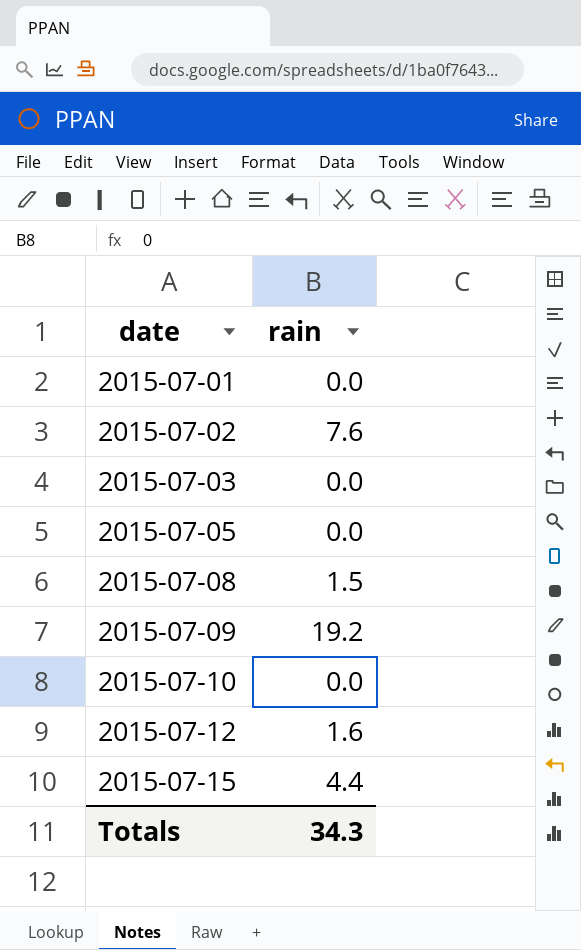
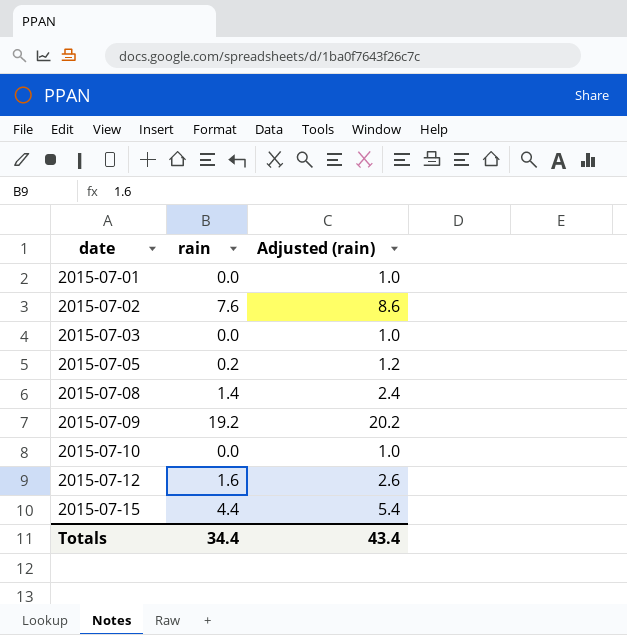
column Adjusted (rain) | formula: none -> [rain] + 1
2015-07-05 | rain: 0.0 -> 0.2
2015-07-08 | rain: 1.5 -> 1.4
Totals | rain: 34.3 -> 34.4

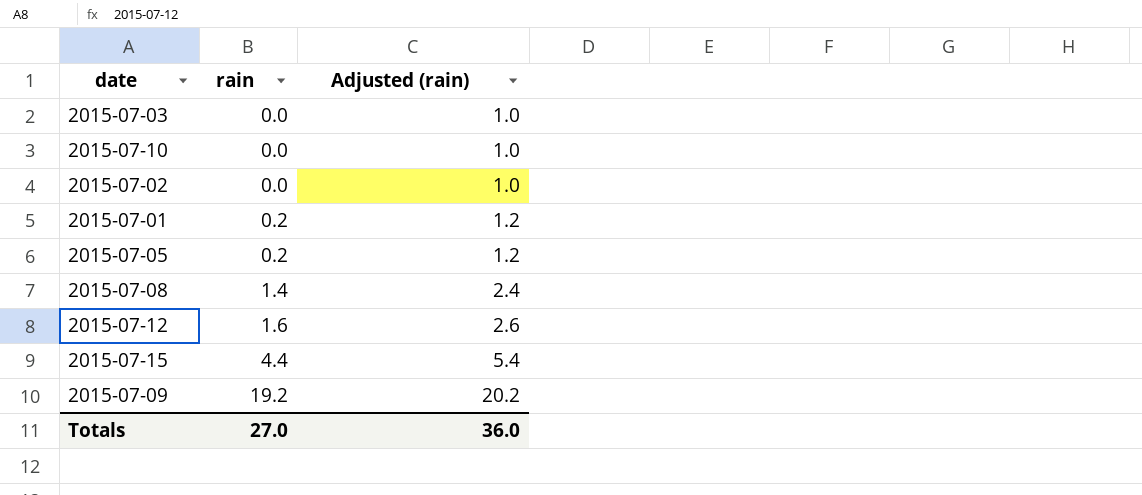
row order: date ascending -> rain ascending
2015-07-02 | rain: 7.6 -> 0.0
2015-07-02 | Adjusted (rain): 8.6 -> 1.0
2015-07-01 | rain: 0.0 -> 0.2
2015-07-01 | Adjusted (rain): 1.0 -> 1.2
Totals | rain: 34.4 -> 27.0
Totals | Adjusted (rain): 43.4 -> 36.0

